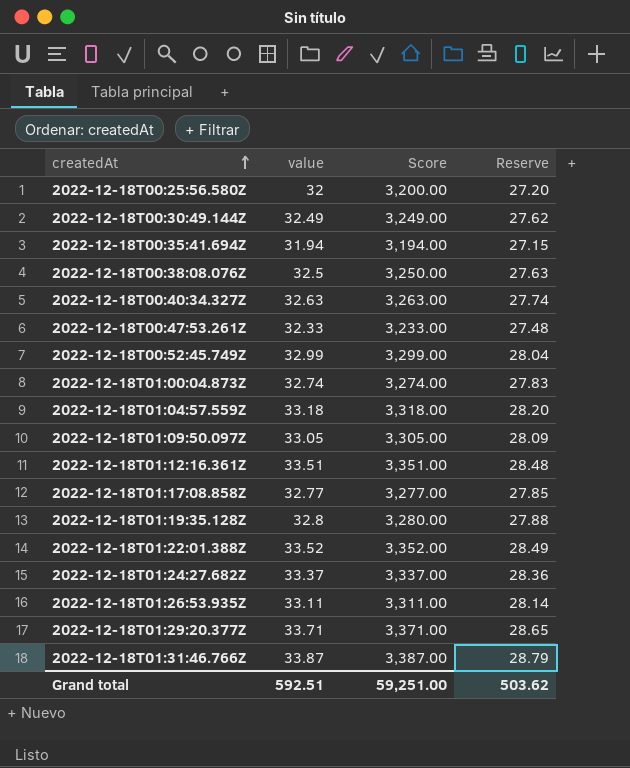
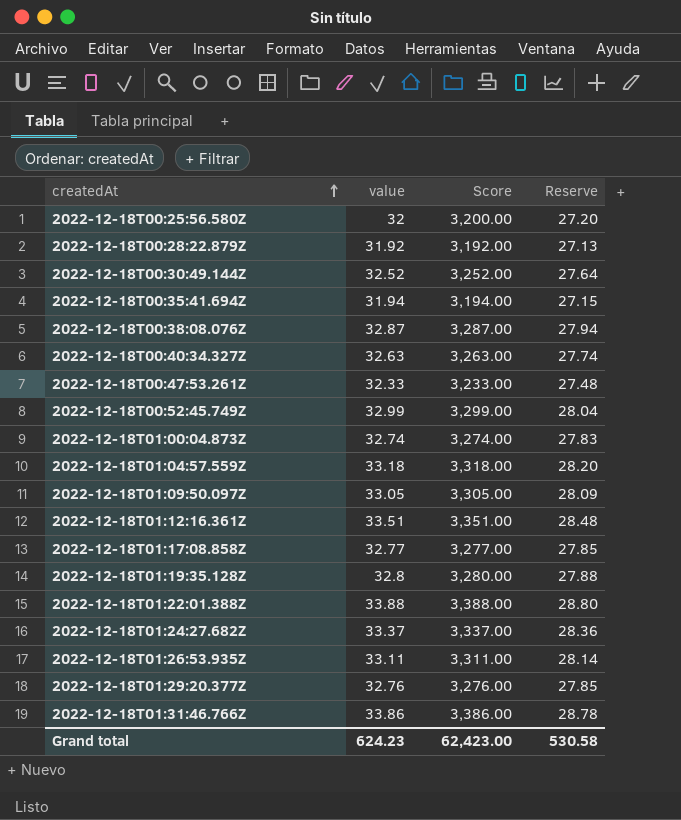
row 2022-12-18T00:28:22.879Z: none -> 31.92 | 3,192.00 | 27.13
2022-12-18T00:30:49.144Z | value: 32.49 -> 32.52
2022-12-18T00:30:49.144Z | Score: 3,249.00 -> 3,252.00
2022-12-18T00:30:49.144Z | Reserve: 27.62 -> 27.64
2022-12-18T00:38:08.076Z | value: 32.5 -> 32.87
2022-12-18T00:38:08.076Z | Score: 3,250.00 -> 3,287.00
2022-12-18T00:38:08.076Z | Reserve: 27.63 -> 27.94
2022-12-18T01:22:01.388Z | value: 33.52 -> 33.88
2022-12-18T01:22:01.388Z | Score: 3,352.00 -> 3,388.00
2022-12-18T01:22:01.388Z | Reserve: 28.49 -> 28.80
2022-12-18T01:29:20.377Z | value: 33.71 -> 32.76
2022-12-18T01:29:20.377Z | Score: 3,371.00 -> 3,276.00
2022-12-18T01:29:20.377Z | Reserve: 28.65 -> 27.85
2022-12-18T01:31:46.766Z | value: 33.87 -> 33.86
2022-12-18T01:31:46.766Z | Score: 3,387.00 -> 3,386.00
2022-12-18T01:31:46.766Z | Reserve: 28.79 -> 28.78
Grand total | value: 592.51 -> 624.23
Grand total | Score: 59,251.00 -> 62,423.00
Grand total | Reserve: 503.62 -> 530.58

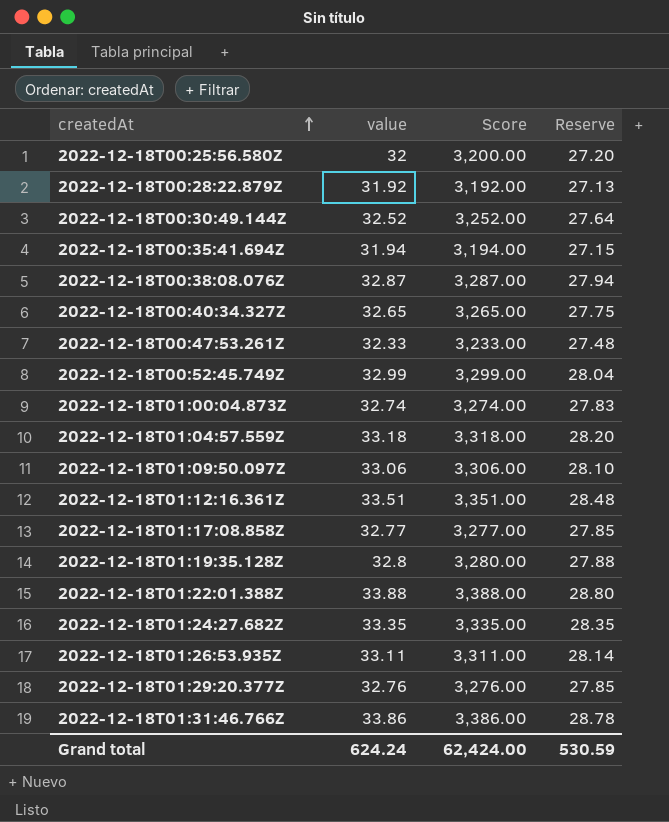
2022-12-18T00:40:34.327Z | value: 32.63 -> 32.65
2022-12-18T00:40:34.327Z | Score: 3,263.00 -> 3,265.00
2022-12-18T00:40:34.327Z | Reserve: 27.74 -> 27.75
2022-12-18T01:09:50.097Z | value: 33.05 -> 33.06
2022-12-18T01:09:50.097Z | Score: 3,305.00 -> 3,306.00
2022-12-18T01:09:50.097Z | Reserve: 28.09 -> 28.10
2022-12-18T01:24:27.682Z | value: 33.37 -> 33.35
2022-12-18T01:24:27.682Z | Score: 3,337.00 -> 3,335.00
2022-12-18T01:24:27.682Z | Reserve: 28.36 -> 28.35
Grand total | value: 624.23 -> 624.24
Grand total | Score: 62,423.00 -> 62,424.00
Grand total | Reserve: 530.58 -> 530.59

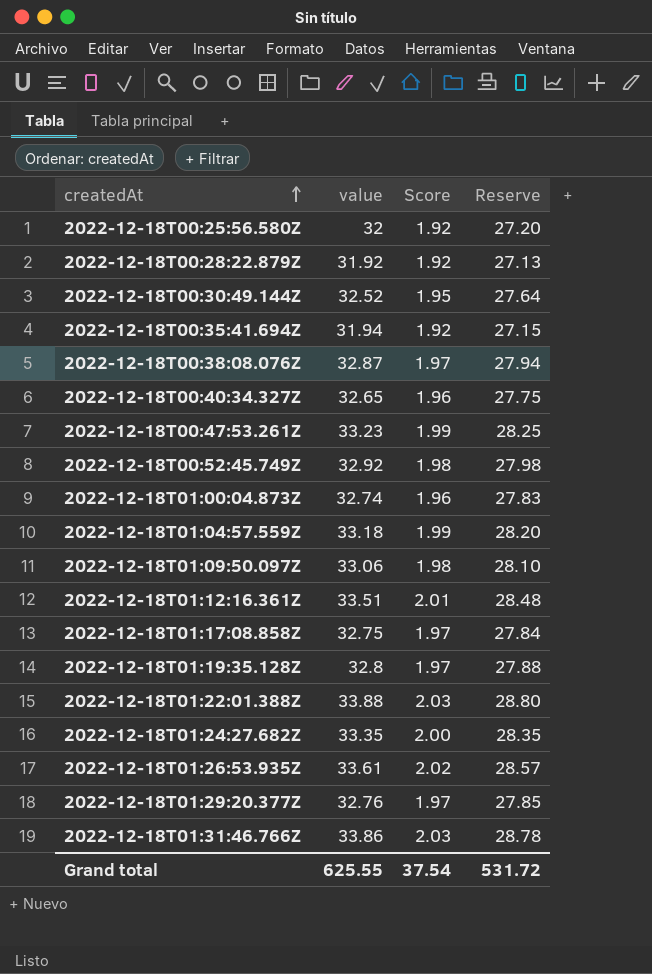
column Score | formula: [value] * 100 -> [value] * 0.06
2022-12-18T00:47:53.261Z | value: 32.33 -> 33.23
2022-12-18T00:47:53.261Z | Reserve: 27.48 -> 28.25
2022-12-18T00:52:45.749Z | value: 32.99 -> 32.92
2022-12-18T00:52:45.749Z | Reserve: 28.04 -> 27.98
2022-12-18T01:17:08.858Z | value: 32.77 -> 32.75
2022-12-18T01:17:08.858Z | Reserve: 27.85 -> 27.84
2022-12-18T01:26:53.935Z | value: 33.11 -> 33.61
2022-12-18T01:26:53.935Z | Reserve: 28.14 -> 28.57
Grand total | value: 624.24 -> 625.55
Grand total | Score: 62,424.00 -> 37.54
Grand total | Reserve: 530.59 -> 531.72

